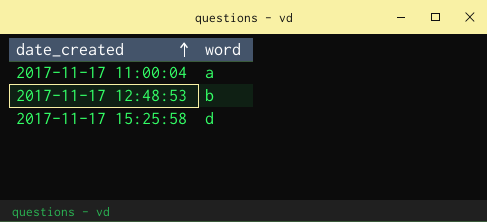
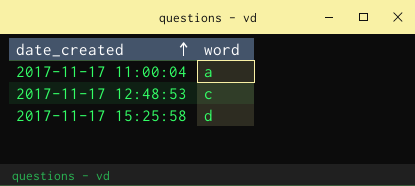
2017-11-17 12:48:53 | word: b -> c

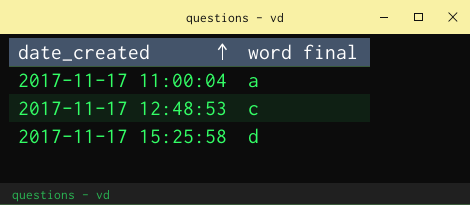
column name: word -> word final

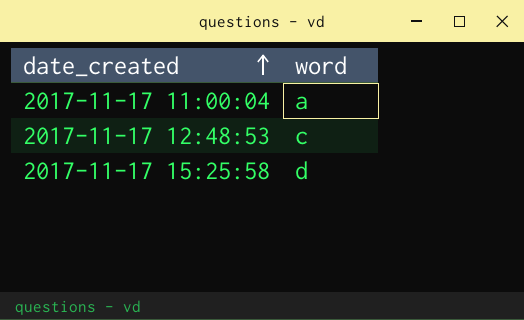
column name: word final -> word

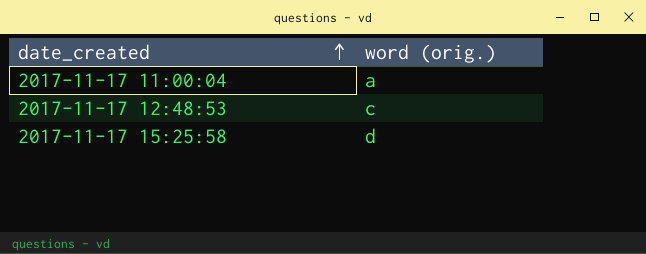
column name: word -> word (orig.)

